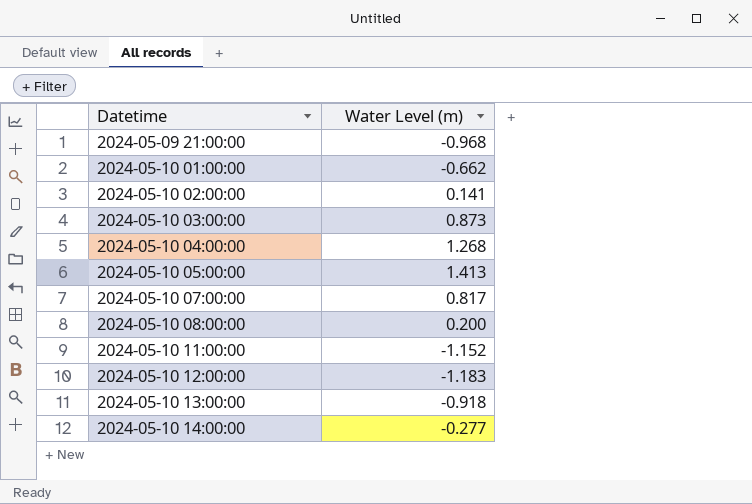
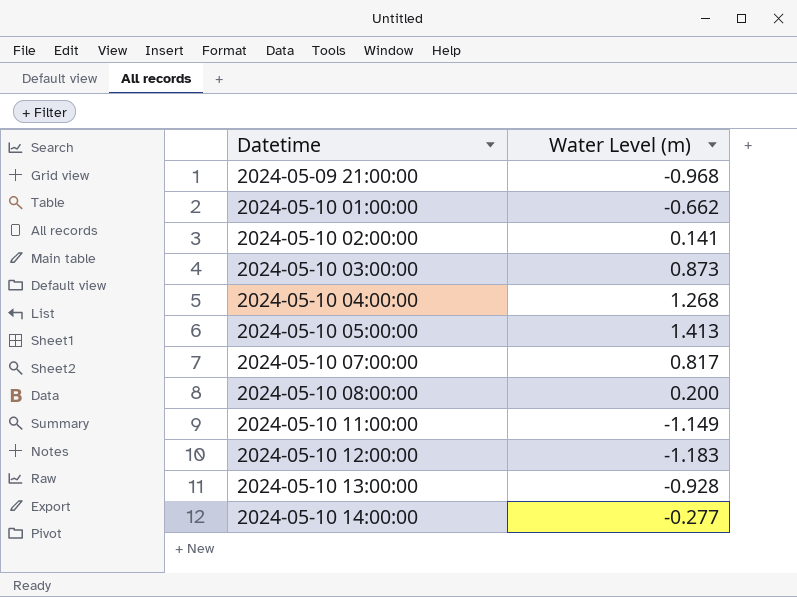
2024-05-10 11:00:00 | Water Level (m): -1.152 -> -1.149
2024-05-10 13:00:00 | Water Level (m): -0.918 -> -0.928

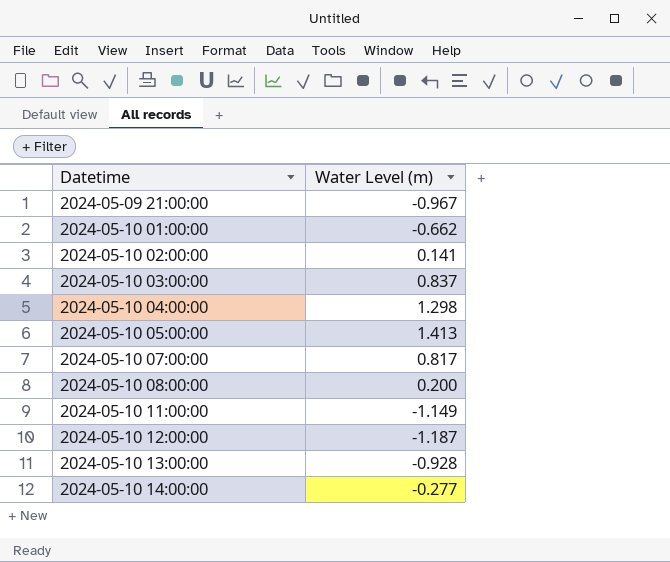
2024-05-09 21:00:00 | Water Level (m): -0.968 -> -0.967
2024-05-10 03:00:00 | Water Level (m): 0.873 -> 0.837
2024-05-10 04:00:00 | Water Level (m): 1.268 -> 1.298
2024-05-10 12:00:00 | Water Level (m): -1.183 -> -1.187

